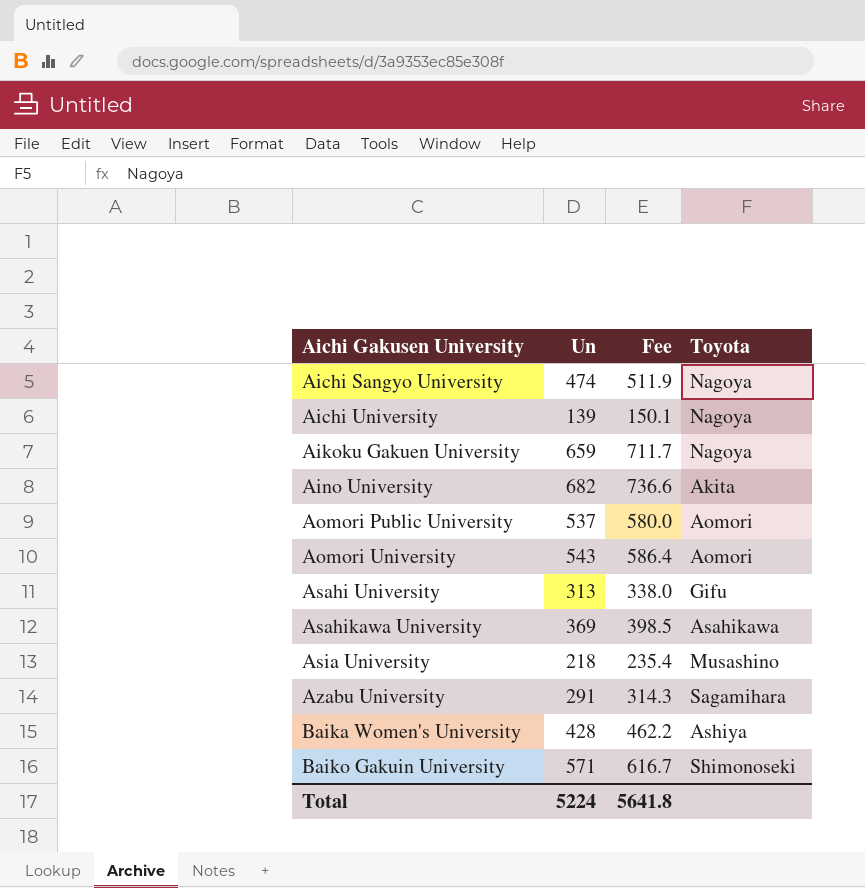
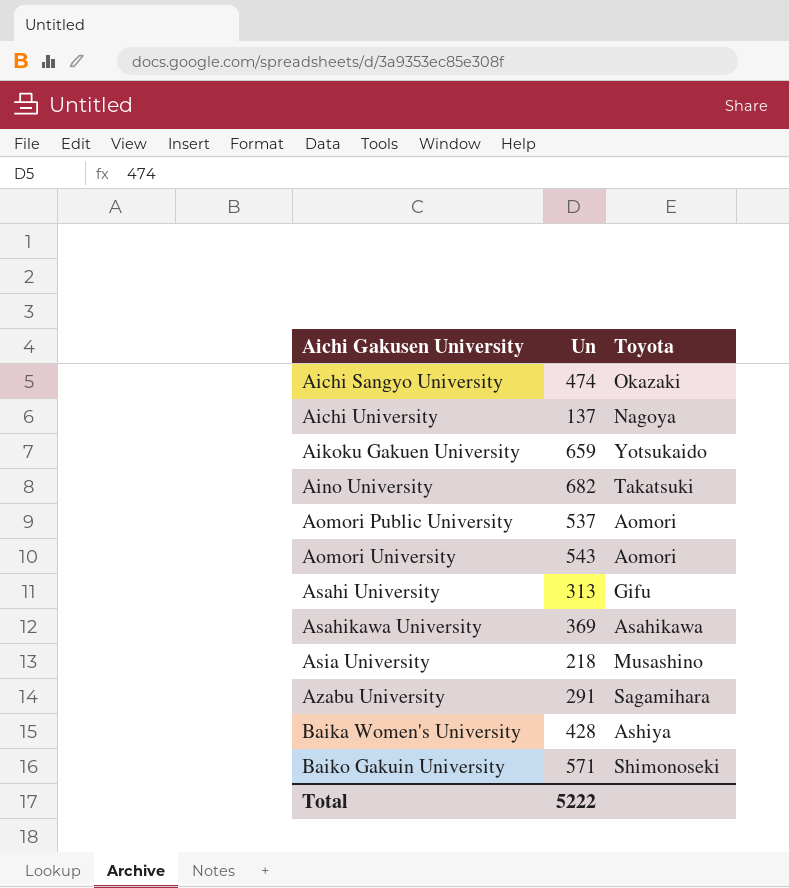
column Fee | formula: [Un] * 1.08 -> none
Aichi Sangyo University | Toyota: Nagoya -> Okazaki
Aichi University | Un: 139 -> 137
Aikoku Gakuen University | Toyota: Nagoya -> Yotsukaido
Aino University | Toyota: Akita -> Takatsuki
Total | Un: 5224 -> 5222

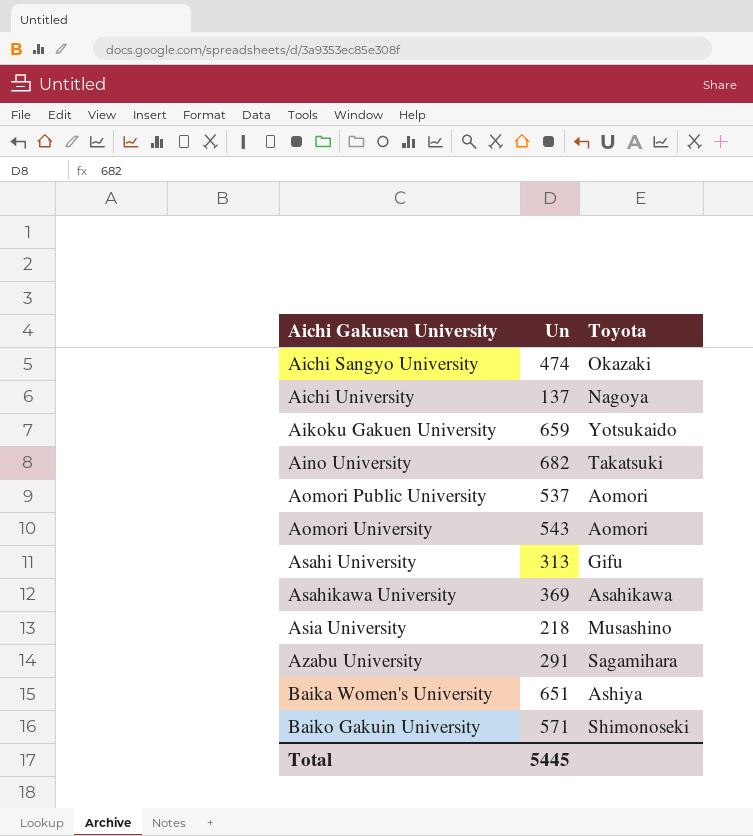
Baika Women's University | Un: 428 -> 651
Total | Un: 5222 -> 5445

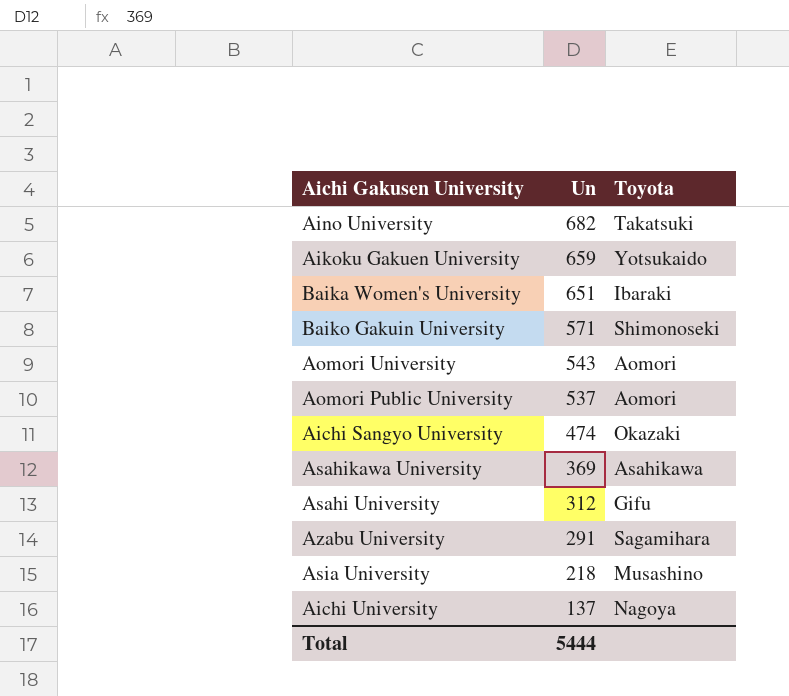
row order: Aichi Gakusen University ascending -> Un descending
Baika Women's University | Toyota: Ashiya -> Ibaraki
Asahi University | Un: 313 -> 312
Total | Un: 5445 -> 5444

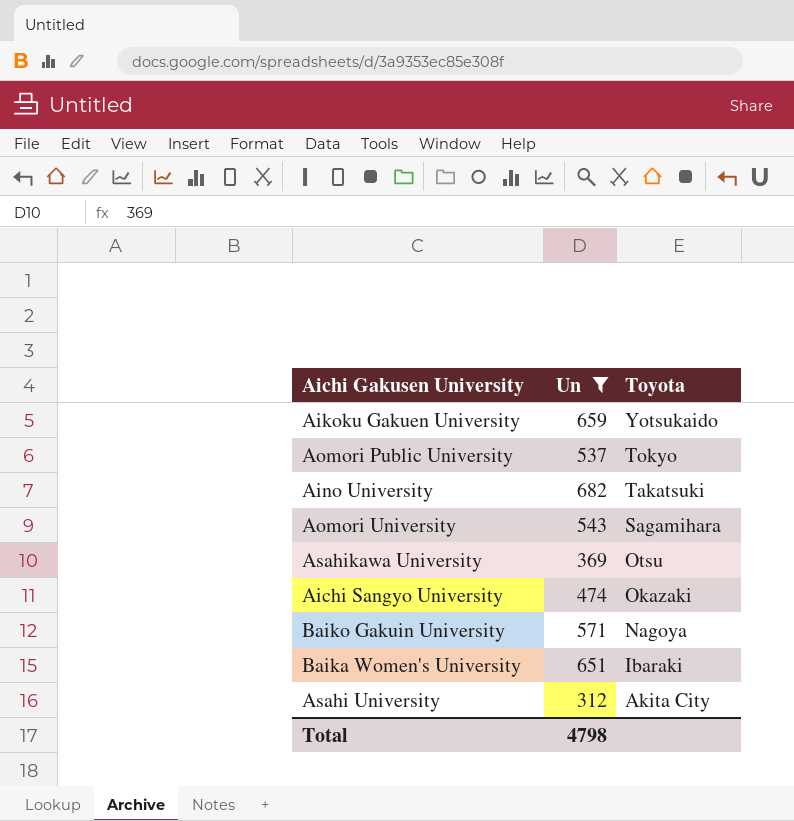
filter: none -> Un >= 312
row order: Un descending -> Toyota descending
Aomori Public University | Toyota: Aomori -> Tokyo
Aomori University | Toyota: Aomori -> Sagamihara
Asahikawa University | Toyota: Asahikawa -> Otsu
Baiko Gakuin University | Toyota: Shimonoseki -> Nagoya
Asahi University | Toyota: Gifu -> Akita City
Total | Un: 5444 -> 4798

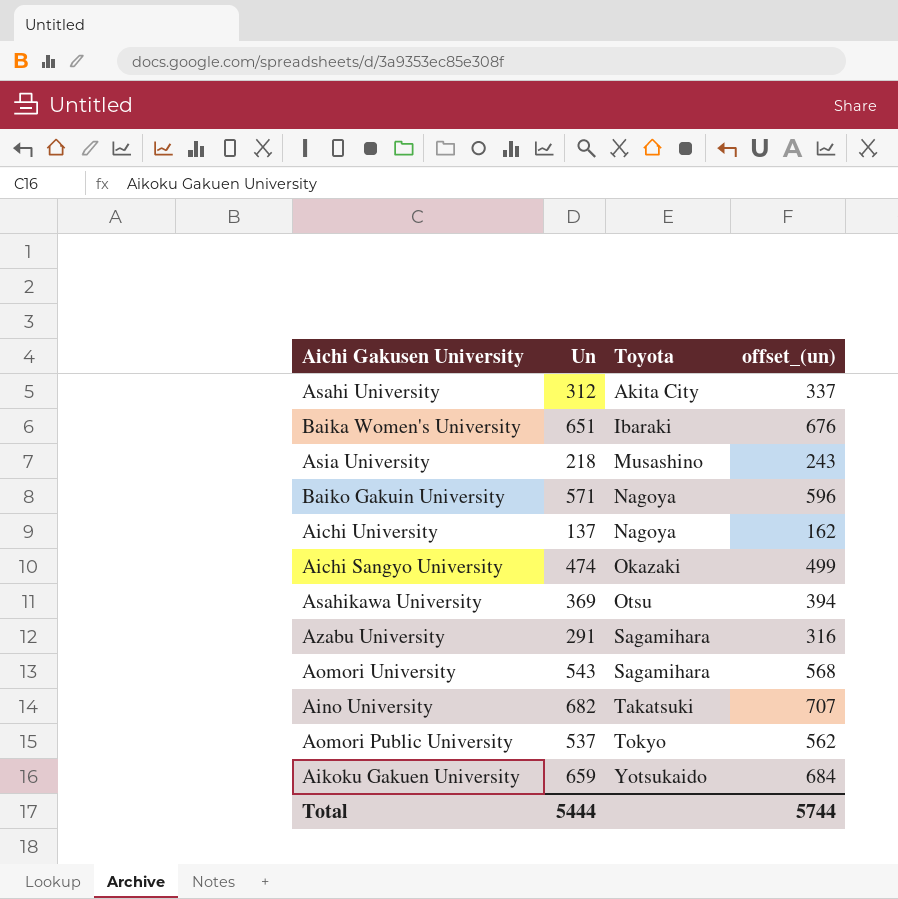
filter: Un >= 312 -> none
row order: Toyota descending -> Toyota ascending
column offset_(un) | formula: none -> [Un] + 25
Total | Un: 4798 -> 5444

